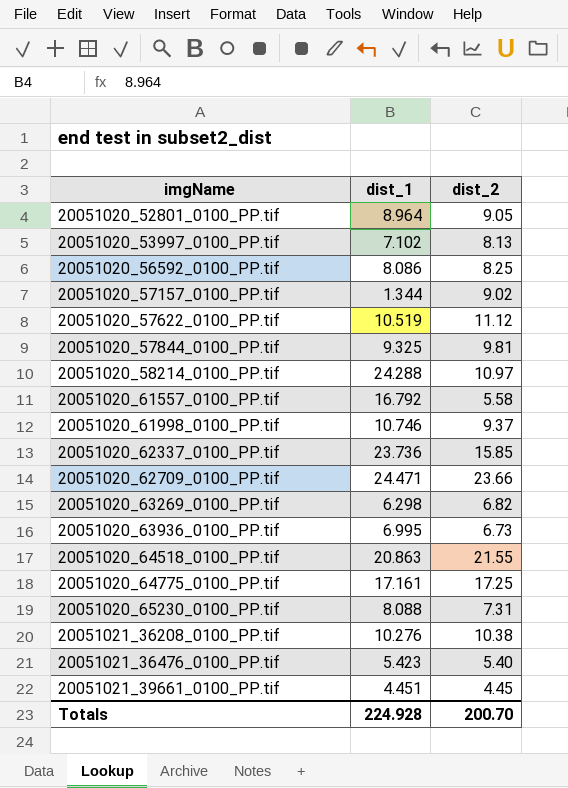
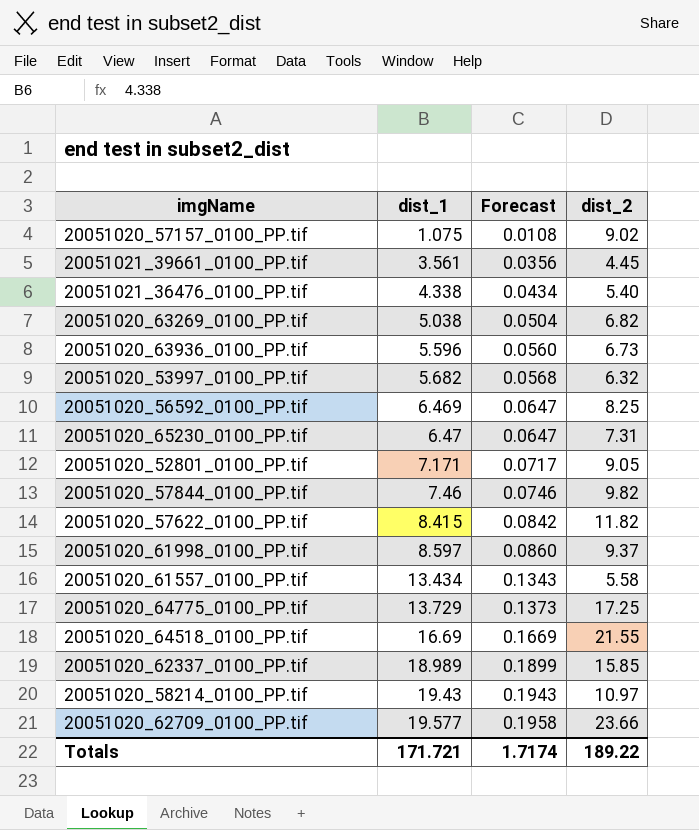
row order: imgName ascending -> dist_1 ascending
column Forecast | formula: none -> [dist_1] * 0.01
row 20051021_36208_0100_PP.tif: 10.276 | 10.38 -> none
20051020_57157_0100_PP.tif | dist_1: 1.344 -> 1.075
20051021_39661_0100_PP.tif | dist_1: 4.451 -> 3.561
20051021_36476_0100_PP.tif | dist_1: 5.423 -> 4.338
20051020_63269_0100_PP.tif | dist_1: 6.298 -> 5.038
20051020_63936_0100_PP.tif | dist_1: 6.995 -> 5.596
20051020_53997_0100_PP.tif | dist_1: 7.102 -> 5.682
20051020_53997_0100_PP.tif | dist_2: 8.13 -> 6.32
20051020_56592_0100_PP.tif | dist_1: 8.086 -> 6.469
20051020_65230_0100_PP.tif | dist_1: 8.088 -> 6.47
20051020_52801_0100_PP.tif | dist_1: 8.964 -> 7.171
20051020_57844_0100_PP.tif | dist_1: 9.325 -> 7.46
20051020_57844_0100_PP.tif | dist_2: 9.81 -> 9.82
20051020_57622_0100_PP.tif | dist_1: 10.519 -> 8.415
20051020_57622_0100_PP.tif | dist_2: 11.12 -> 11.82
20051020_61998_0100_PP.tif | dist_1: 10.746 -> 8.597
20051020_61557_0100_PP.tif | dist_1: 16.792 -> 13.434
20051020_64775_0100_PP.tif | dist_1: 17.161 -> 13.729
20051020_64518_0100_PP.tif | dist_1: 20.863 -> 16.69
20051020_62337_0100_PP.tif | dist_1: 23.736 -> 18.989
20051020_58214_0100_PP.tif | dist_1: 24.288 -> 19.43
20051020_62709_0100_PP.tif | dist_1: 24.471 -> 19.577
Totals | dist_1: 224.928 -> 171.721
Totals | dist_2: 200.70 -> 189.22

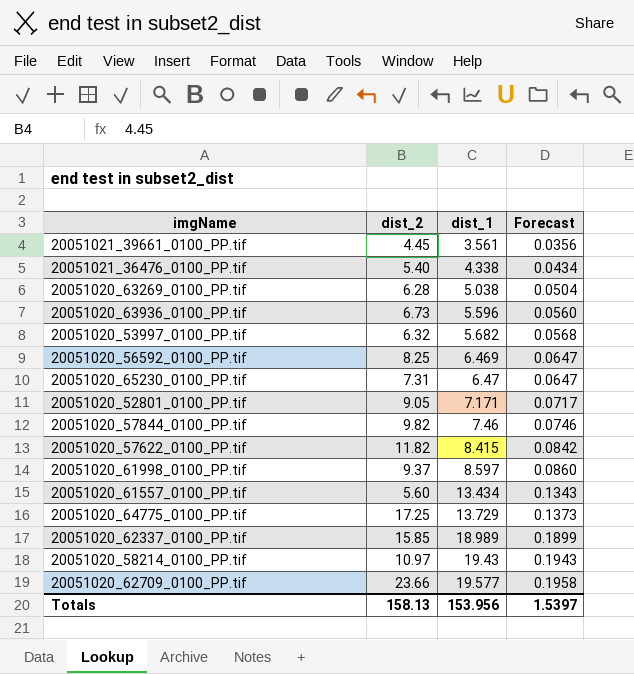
column dist_2 | position: 4 -> 2
row 20051020_57157_0100_PP.tif: 1.075 | 0.0108 | 9.02 -> none
row 20051020_64518_0100_PP.tif: 16.69 | 0.1669 | 21.55 -> none
20051020_63269_0100_PP.tif | dist_2: 6.82 -> 6.28
20051020_61557_0100_PP.tif | dist_2: 5.58 -> 5.60
Totals | dist_2: 189.22 -> 158.13
Totals | dist_1: 171.721 -> 153.956
Totals | Forecast: 1.7174 -> 1.5397

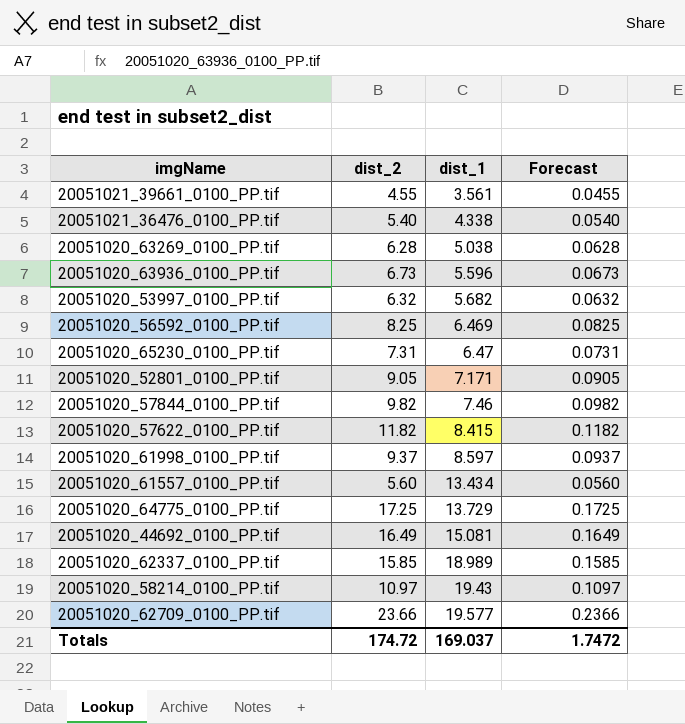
column Forecast | formula: [dist_1] * 0.01 -> [dist_2] * 0.01
20051021_39661_0100_PP.tif | dist_2: 4.45 -> 4.55
row 20051020_44692_0100_PP.tif: none -> 16.49 | 15.081 | 0.1649
Totals | dist_2: 158.13 -> 174.72
Totals | dist_1: 153.956 -> 169.037
Totals | Forecast: 1.5397 -> 1.7472

